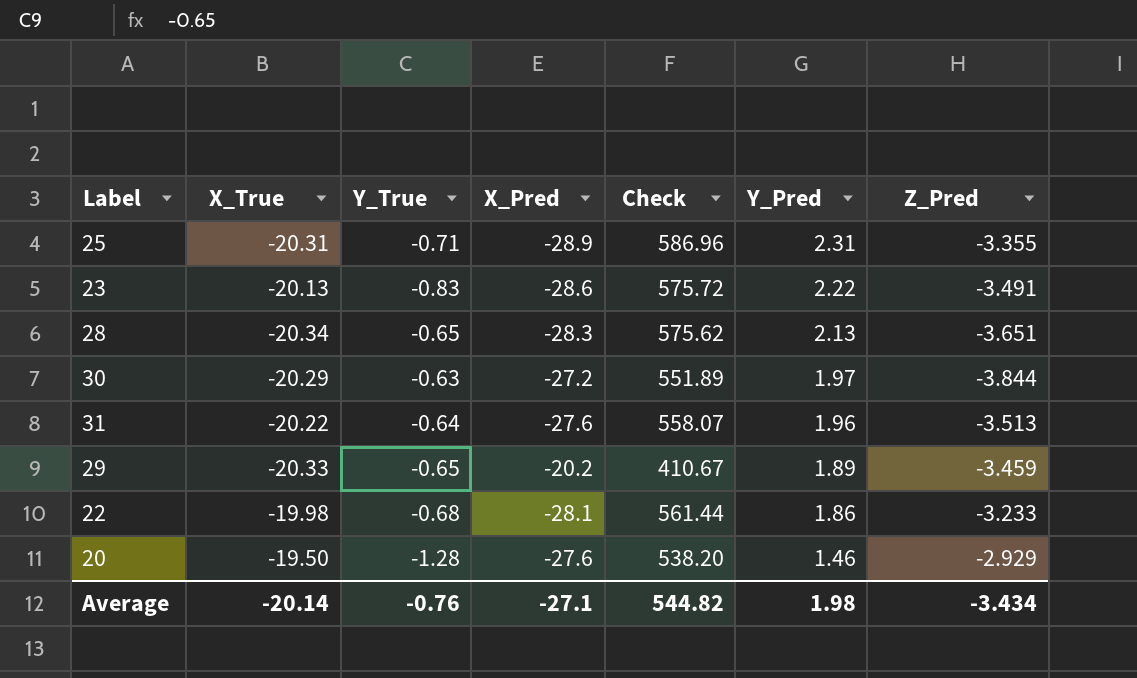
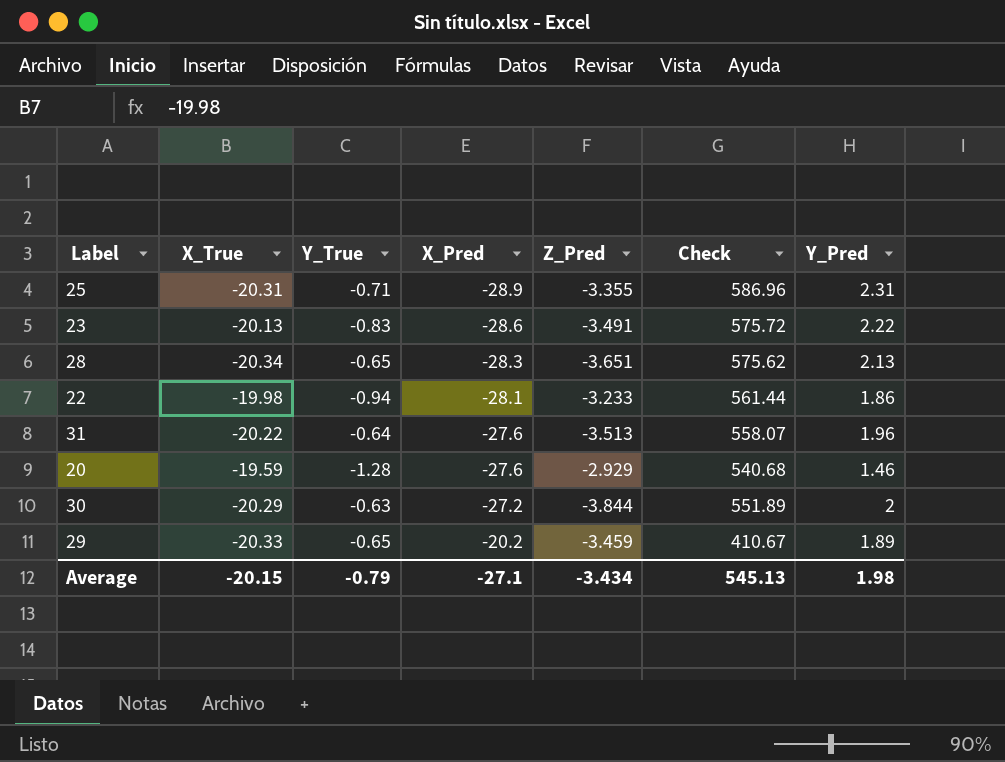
row order: Y_Pred descending -> X_Pred ascending
column Z_Pred | position: 7 -> 5
22 | Y_True: -0.68 -> -0.94
20 | X_True: -19.50 -> -19.59
20 | Check: 538.20 -> 540.68
30 | Y_Pred: 1.97 -> 2
Average | X_True: -20.14 -> -20.15
Average | Y_True: -0.76 -> -0.79
Average | Check: 544.82 -> 545.13

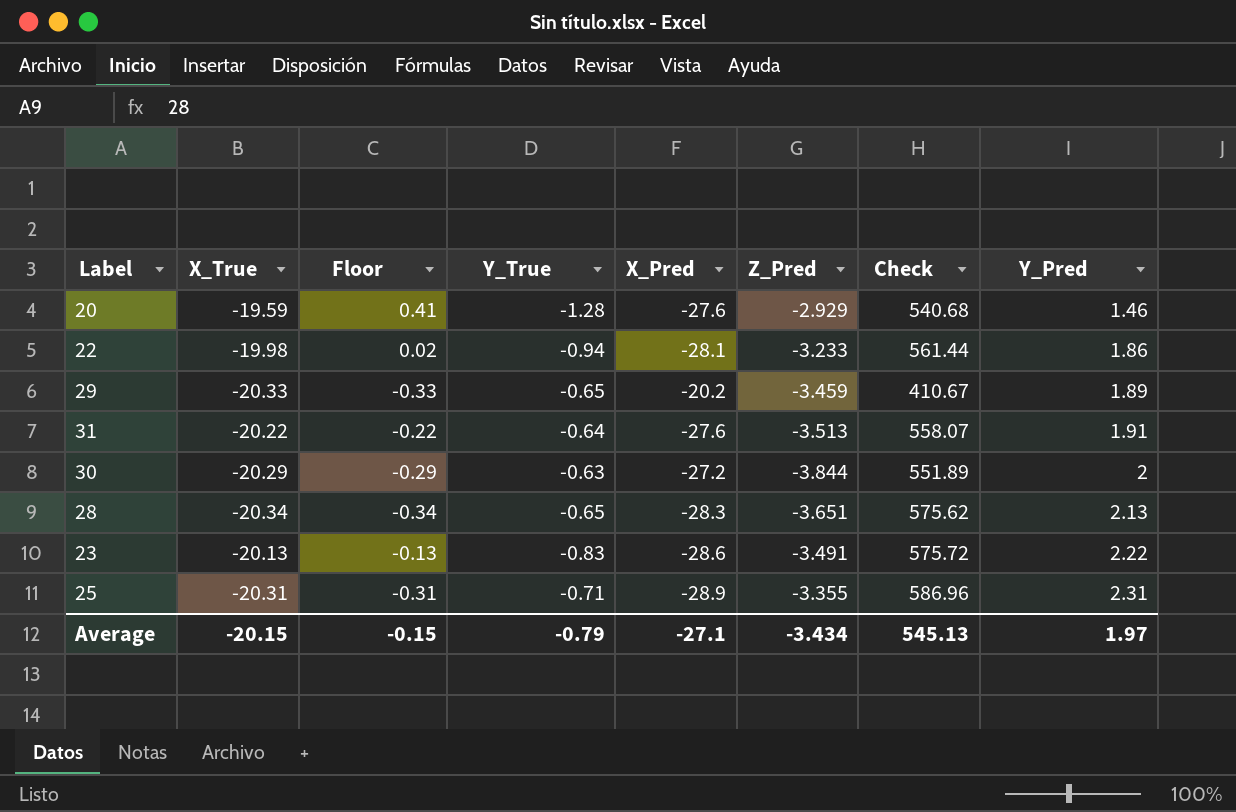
row order: X_Pred ascending -> Y_Pred ascending
column Floor | formula: none -> [X_True] + 20
31 | Y_Pred: 1.96 -> 1.91
Average | Y_Pred: 1.98 -> 1.97

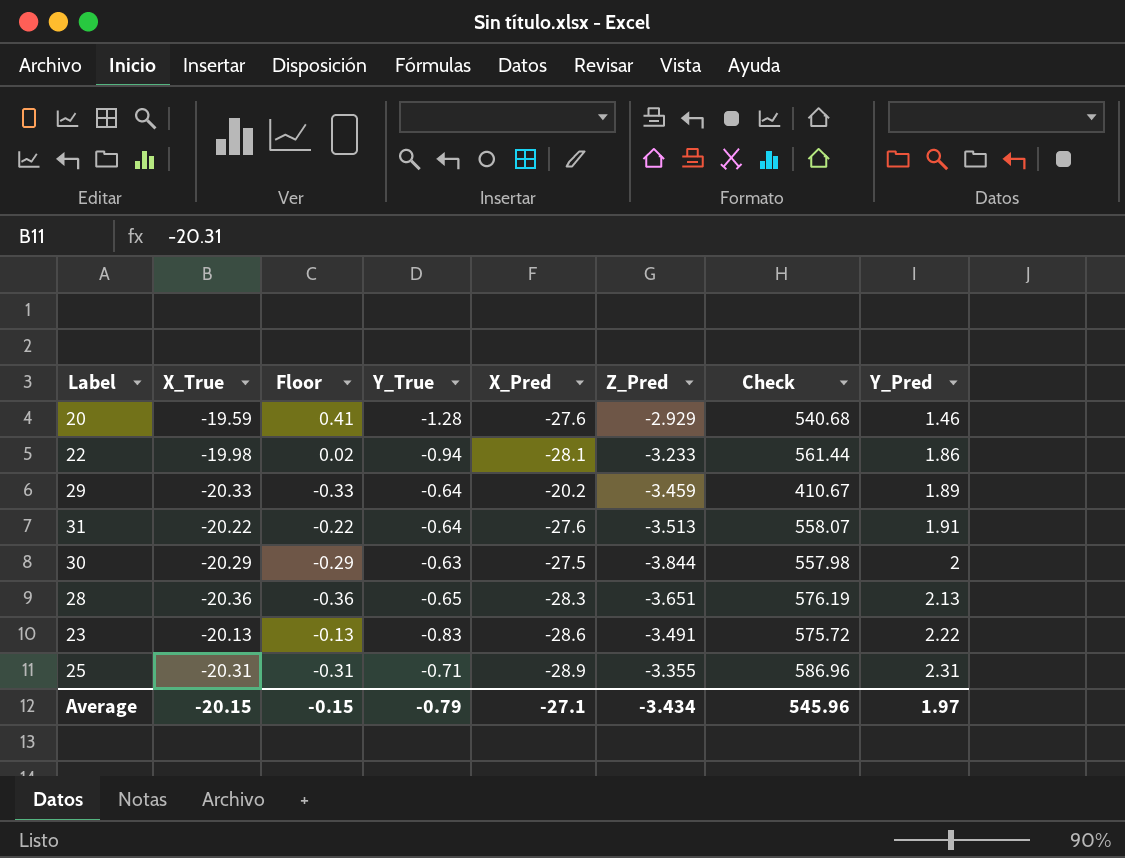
29 | Y_True: -0.65 -> -0.64
30 | X_Pred: -27.2 -> -27.5
30 | Check: 551.89 -> 557.98
28 | X_True: -20.34 -> -20.36
28 | Floor: -0.34 -> -0.36
28 | Check: 575.62 -> 576.19
Average | Check: 545.13 -> 545.96

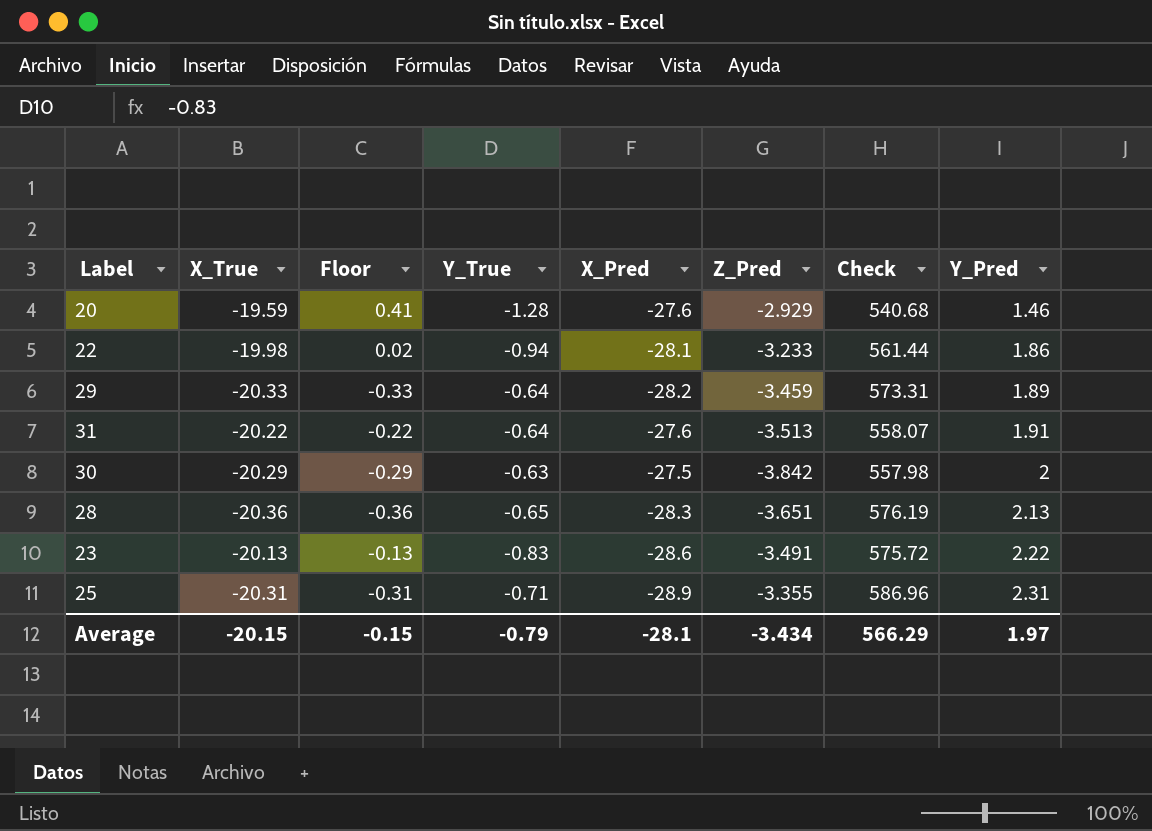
29 | X_Pred: -20.2 -> -28.2
29 | Check: 410.67 -> 573.31
30 | Z_Pred: -3.844 -> -3.842
Average | X_Pred: -27.1 -> -28.1
Average | Check: 545.96 -> 566.29

